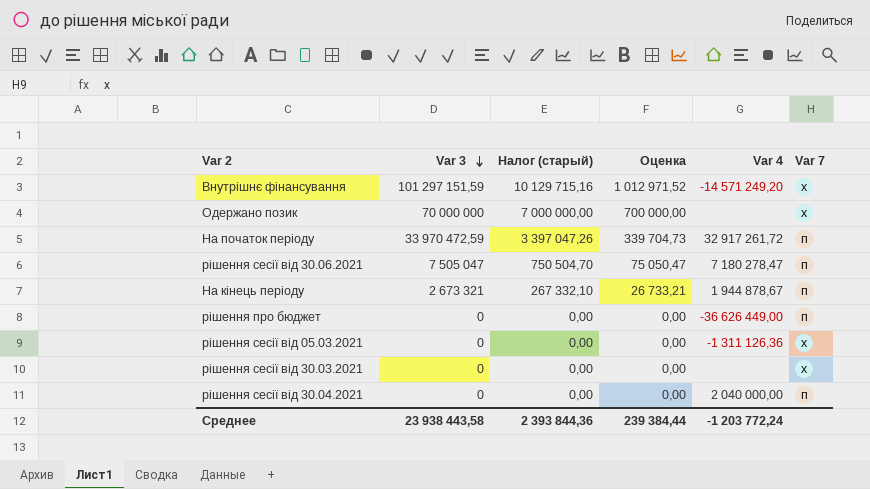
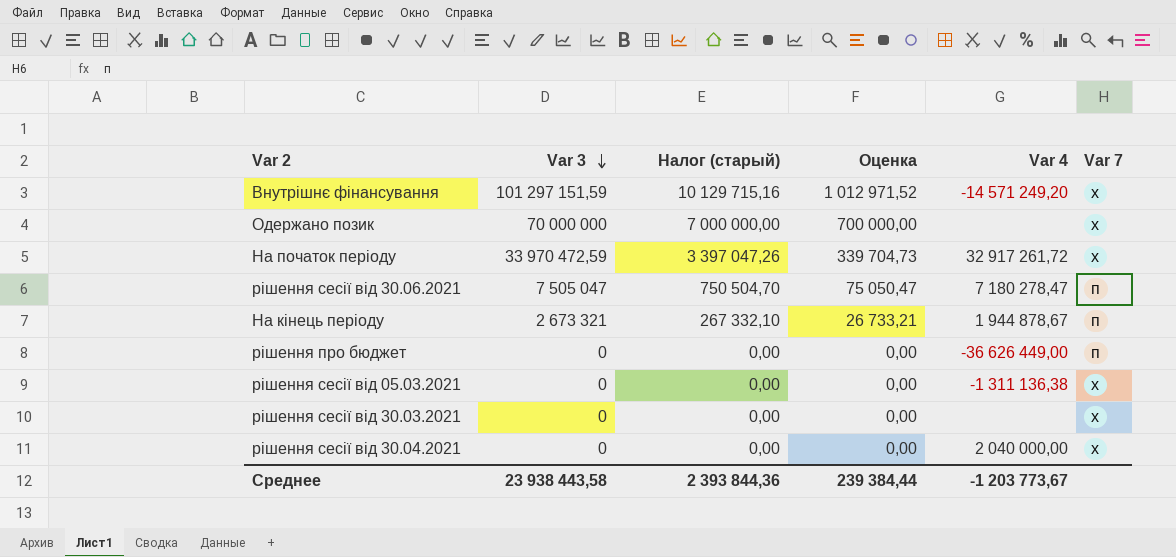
На початок періоду | Var 7: п -> х
рішення сесії від 05.03.2021 | Var 4: -1 311 126,36 -> -1 311 136,38
рішення сесії від 30.04.2021 | Var 7: п -> х
Среднее | Var 4: -1 203 772,24 -> -1 203 773,67

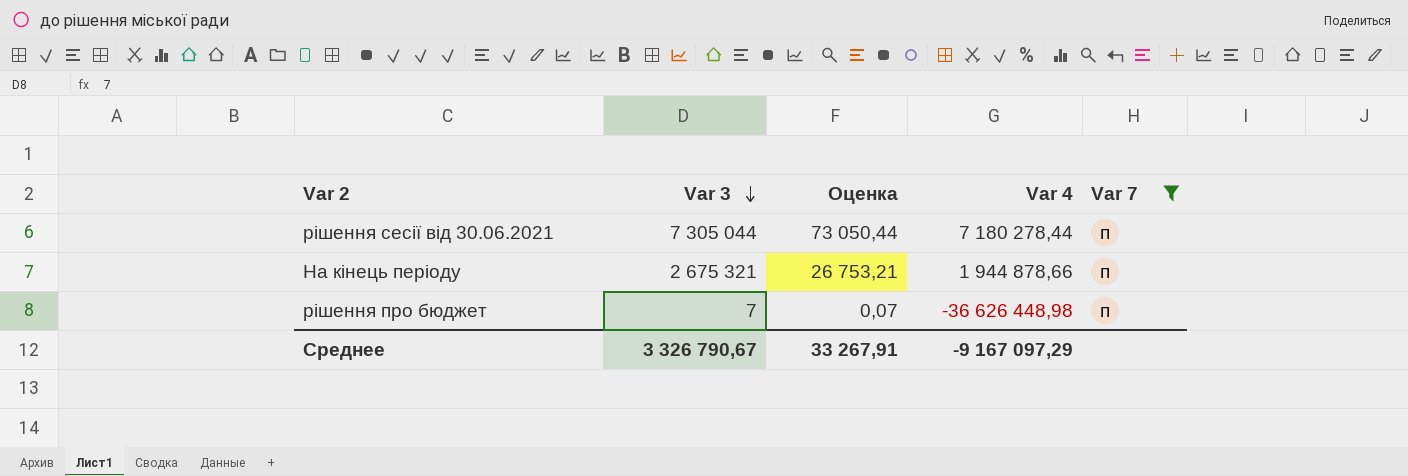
filter: none -> Var 7 = п
column Налог (старый) | formula: [Var 3] * 0,1 -> none
рішення сесії від 30.06.2021 | Var 3: 7 505 047 -> 7 305 044
рішення сесії від 30.06.2021 | Оценка: 75 050,47 -> 73 050,44
рішення сесії від 30.06.2021 | Var 4: 7 180 278,47 -> 7 180 278,44
На кінець періоду | Var 3: 2 673 321 -> 2 675 321
На кінець періоду | Оценка: 26 733,21 -> 26 753,21
На кінець періоду | Var 4: 1 944 878,67 -> 1 944 878,66
рішення про бюджет | Var 3: 0 -> 7
рішення про бюджет | Оценка: 0,00 -> 0,07
рішення про бюджет | Var 4: -36 626 449,00 -> -36 626 448,98
Среднее | Var 3: 23 938 443,58 -> 3 326 790,67
Среднее | Оценка: 239 384,44 -> 33 267,91
Среднее | Var 4: -1 203 773,67 -> -9 167 097,29

